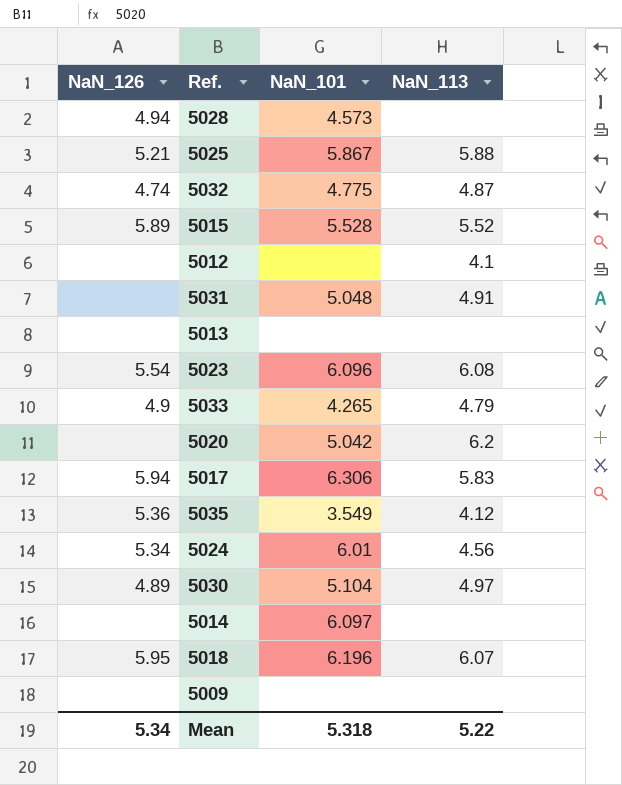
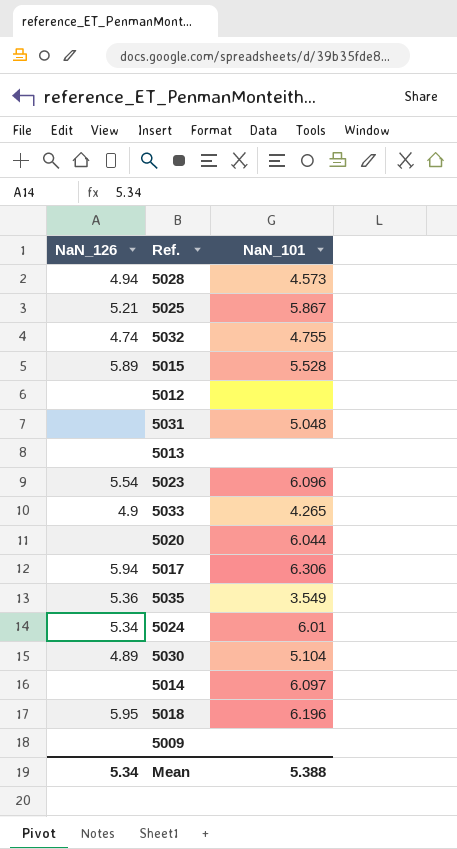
column NaN_113 | position: 4 -> none
5032 | NaN_101: 4.775 -> 4.755
5020 | NaN_101: 5.042 -> 6.044
Mean | NaN_101: 5.318 -> 5.388

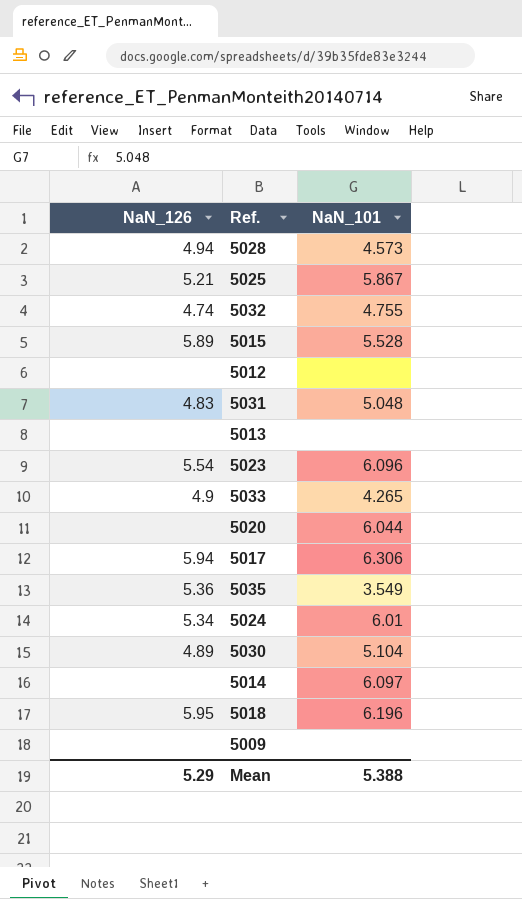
5031 | NaN_126: none -> 4.83
Mean | NaN_126: 5.34 -> 5.29

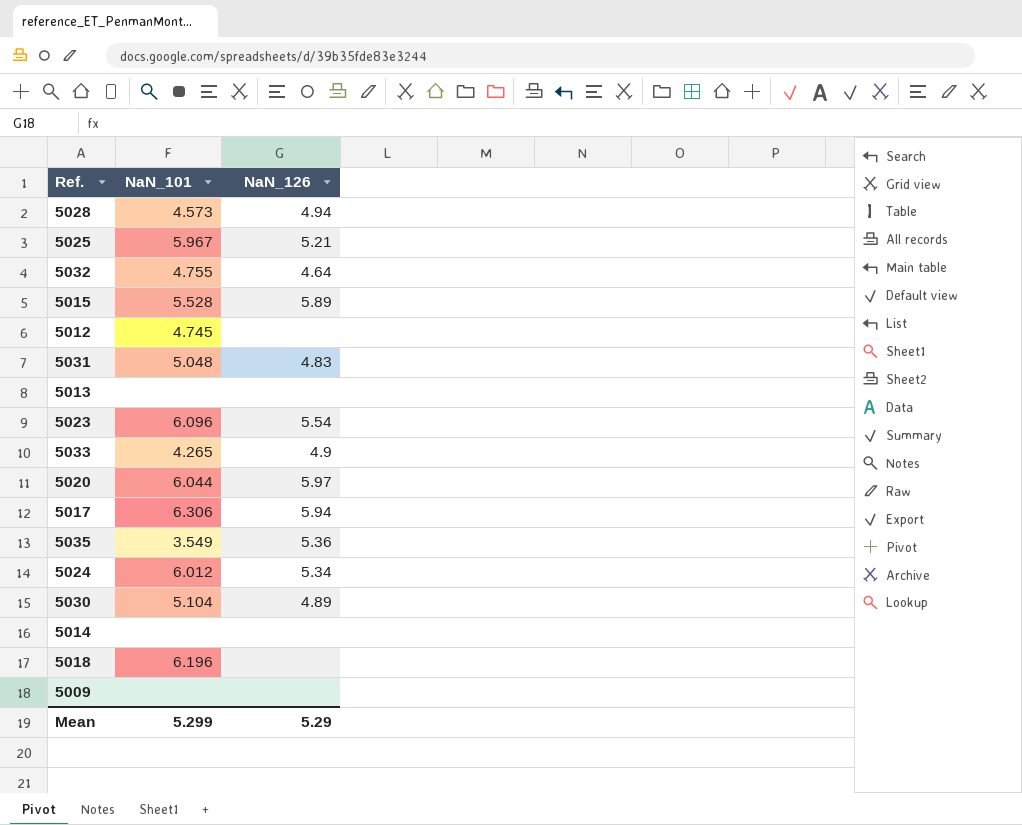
column NaN_126 | position: 1 -> 3
5025 | NaN_101: 5.867 -> 5.967
5032 | NaN_126: 4.74 -> 4.64
5012 | NaN_101: none -> 4.745
5020 | NaN_126: none -> 5.97
5024 | NaN_101: 6.01 -> 6.012
5014 | NaN_101: 6.097 -> none
5018 | NaN_126: 5.95 -> none
Mean | NaN_101: 5.388 -> 5.299

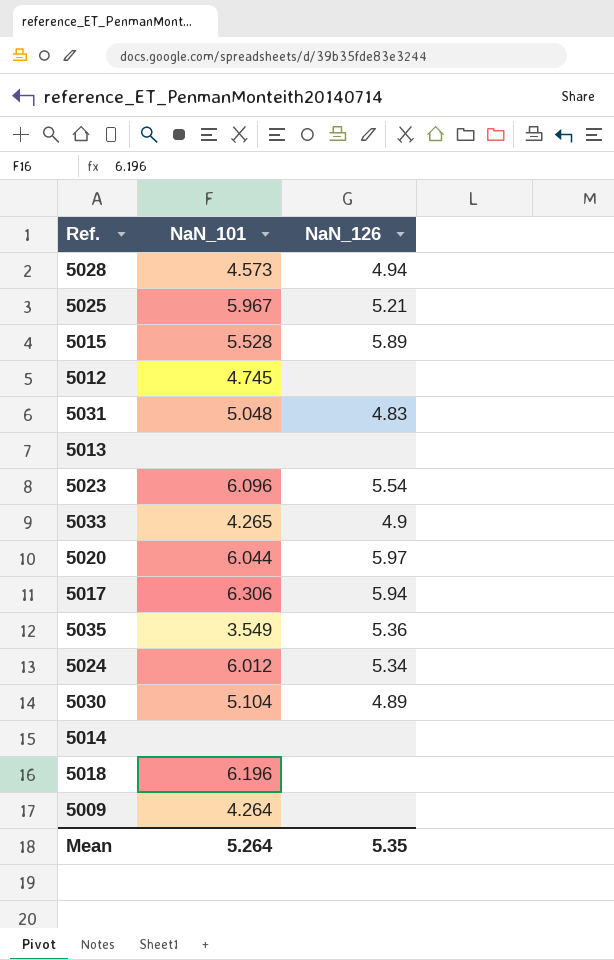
row 5032: 4.755 | 4.64 -> none
5009 | NaN_101: none -> 4.264
Mean | NaN_101: 5.299 -> 5.264
Mean | NaN_126: 5.29 -> 5.35

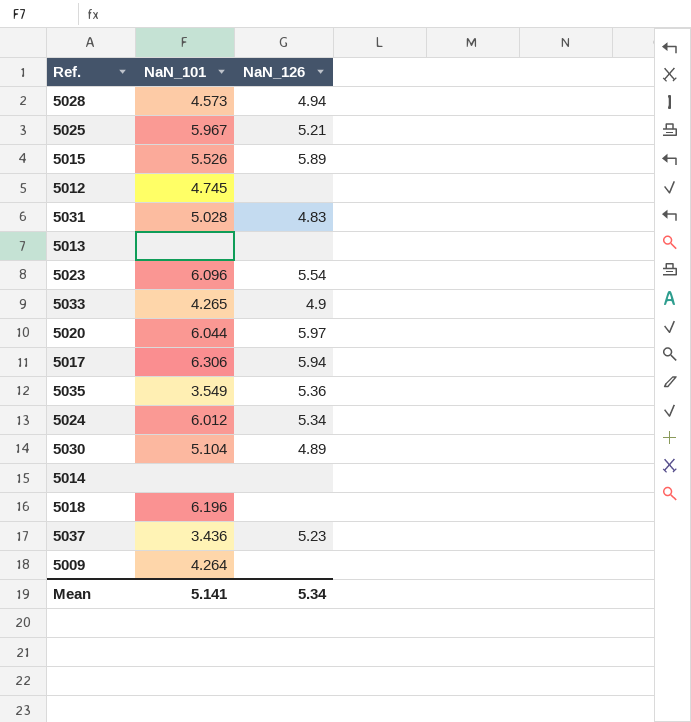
5015 | NaN_101: 5.528 -> 5.526
5031 | NaN_101: 5.048 -> 5.028
row 5037: none -> 3.436 | 5.23
Mean | NaN_101: 5.264 -> 5.141
Mean | NaN_126: 5.35 -> 5.34

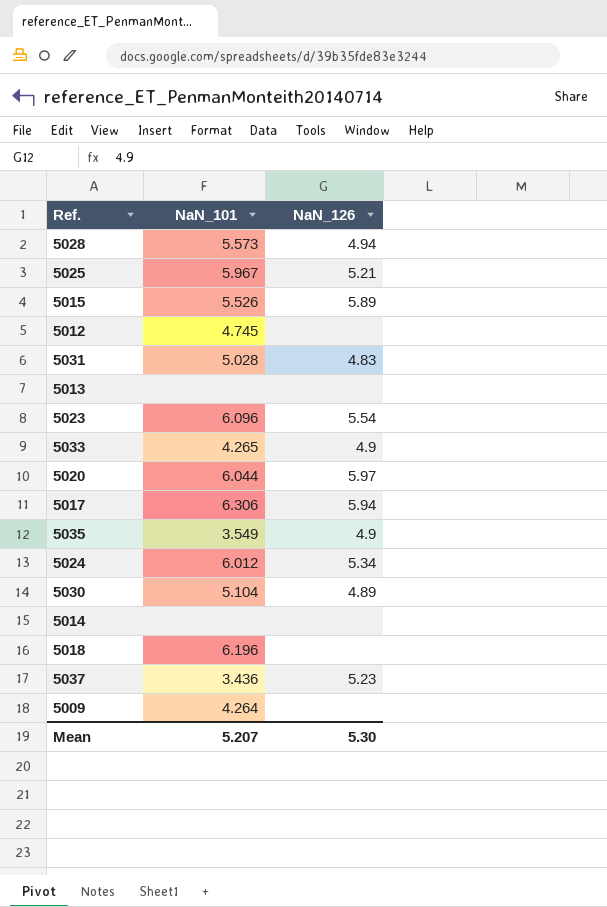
5028 | NaN_101: 4.573 -> 5.573
5035 | NaN_126: 5.36 -> 4.9
Mean | NaN_101: 5.141 -> 5.207
Mean | NaN_126: 5.34 -> 5.30

